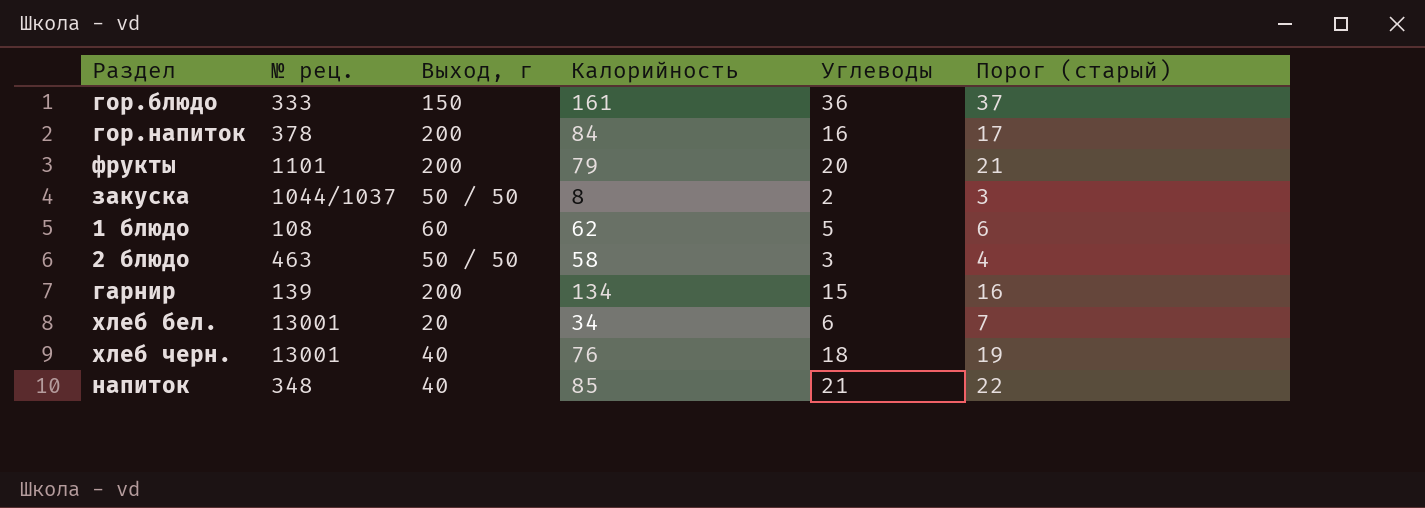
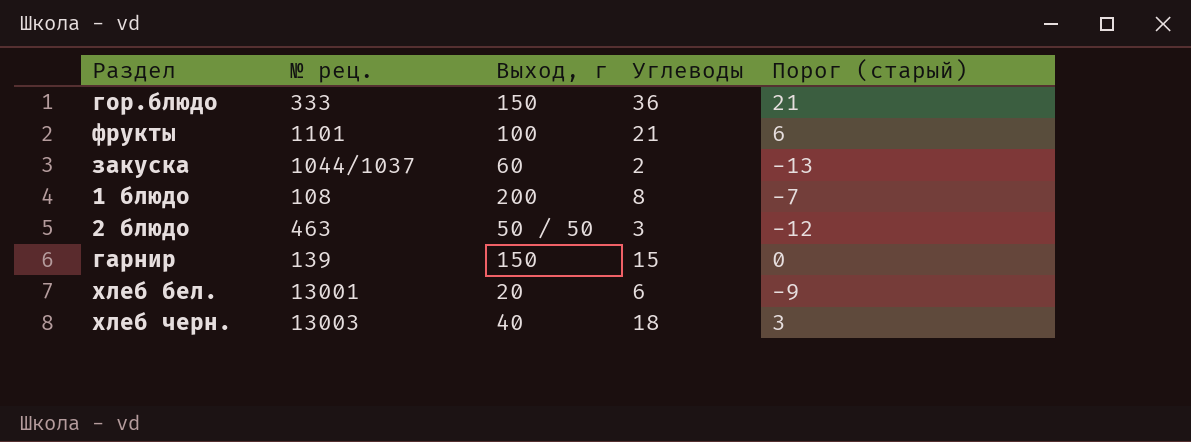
column Калорийность | position: 4 -> none
column Порог (старый) | formula: [Углеводы] + 1 -> [Углеводы] - 15
row гор.напиток: 378 | 200 | 84 | 16 | 17 -> none
row напиток: 348 | 40 | 85 | 21 | 22 -> none
фрукты | Выход, г: 200 -> 100
фрукты | Углеводы: 20 -> 21
закуска | Выход, г: 50 / 50 -> 60
1 блюдо | Выход, г: 60 -> 200
1 блюдо | Углеводы: 5 -> 8
гарнир | Выход, г: 200 -> 150
хлеб черн. | № рец.: 13001 -> 13003

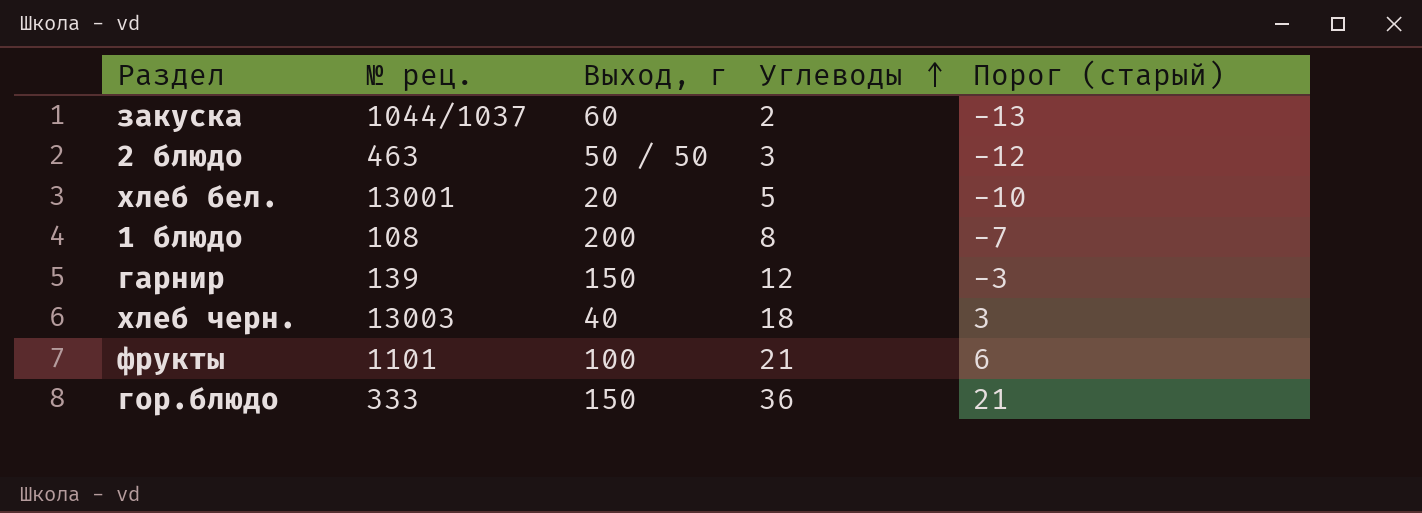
row order: none -> Углеводы ascending
хлеб бел. | Углеводы: 6 -> 5
хлеб бел. | Порог (старый): -9 -> -10
гарнир | Углеводы: 15 -> 12
гарнир | Порог (старый): 0 -> -3

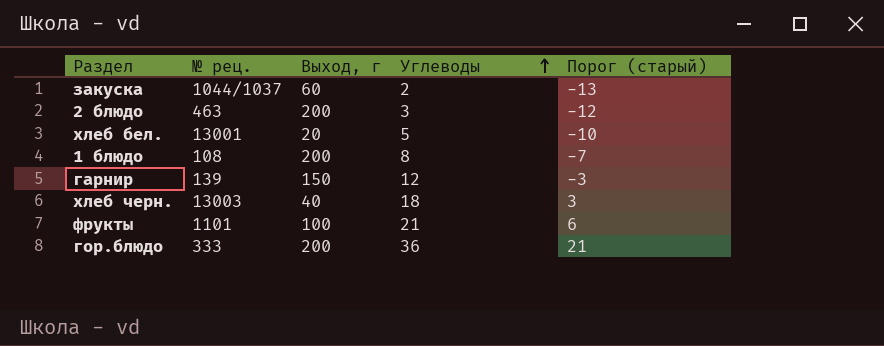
2 блюдо | Выход, г: 50 / 50 -> 200
гор.блюдо | Выход, г: 150 -> 200

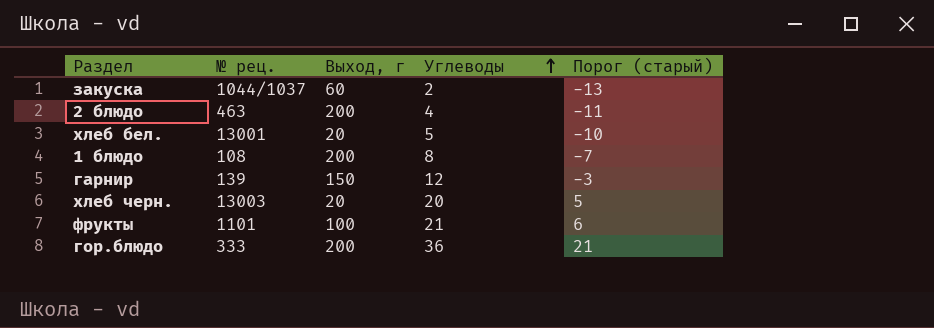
2 блюдо | Углеводы: 3 -> 4
2 блюдо | Порог (старый): -12 -> -11
хлеб черн. | Выход, г: 40 -> 20
хлеб черн. | Углеводы: 18 -> 20
хлеб черн. | Порог (старый): 3 -> 5

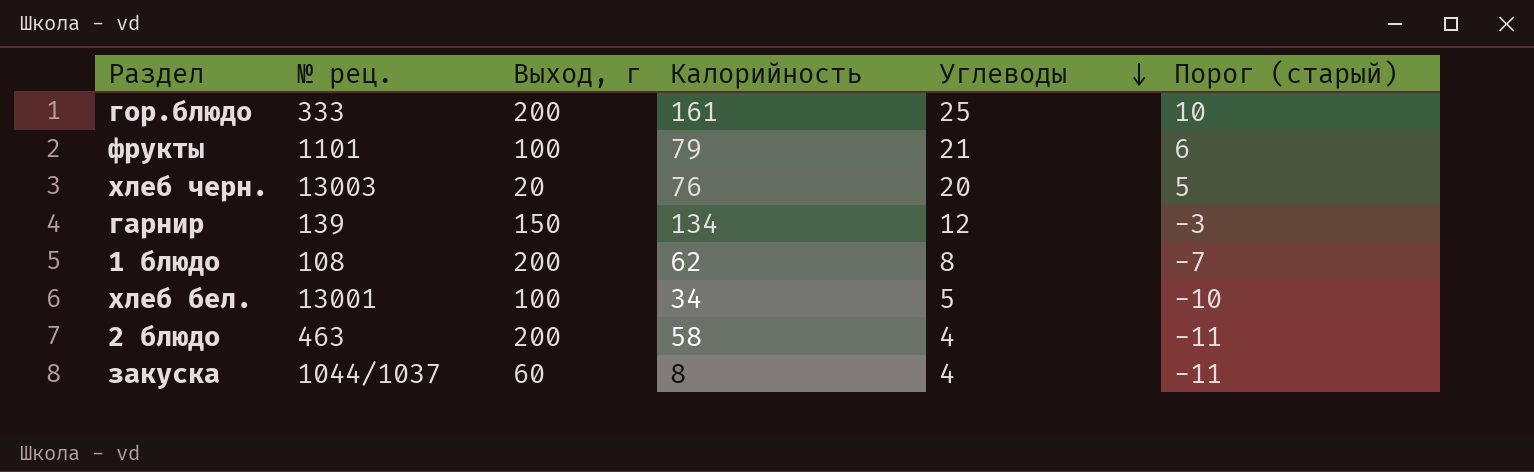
row order: Углеводы ascending -> Углеводы descending
column Калорийность | position: none -> 4
гор.блюдо | Углеводы: 36 -> 25
гор.блюдо | Порог (старый): 21 -> 10
хлеб бел. | Выход, г: 20 -> 100
закуска | Углеводы: 2 -> 4
закуска | Порог (старый): -13 -> -11

